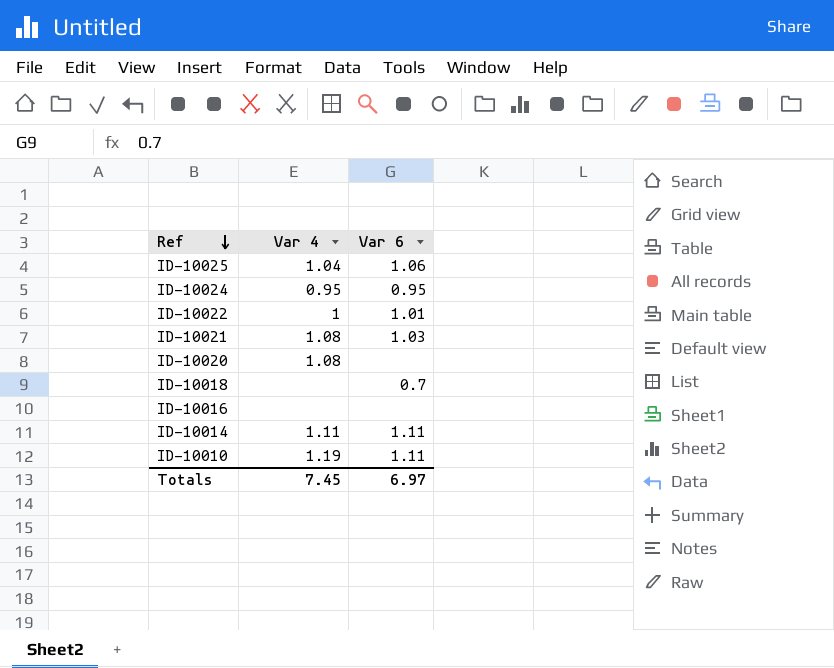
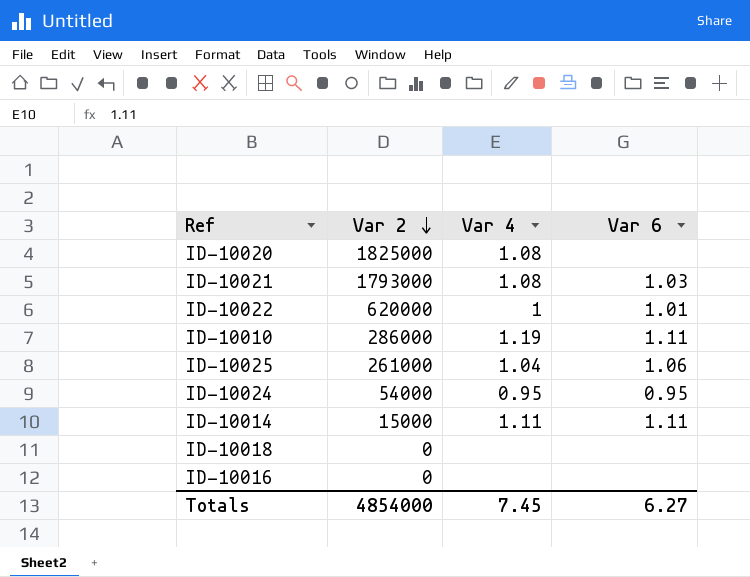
row order: Ref descending -> Var 2 descending
column Var 2 | position: none -> 2
ID-10018 | Var 6: 0.7 -> none
Totals | Var 6: 6.97 -> 6.27

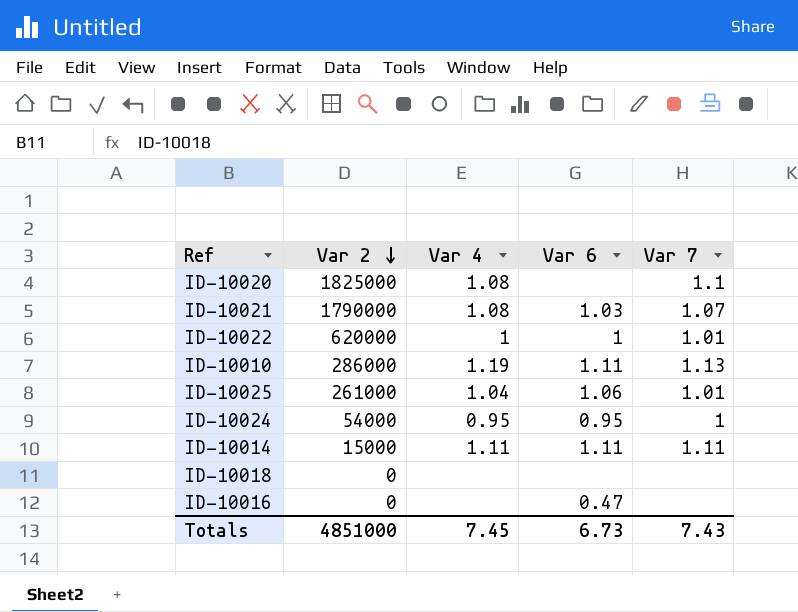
column Var 7 | position: none -> 5
ID-10021 | Var 2: 1793000 -> 1790000
ID-10022 | Var 6: 1.01 -> 1
ID-10016 | Var 6: none -> 0.47
Totals | Var 2: 4854000 -> 4851000
Totals | Var 6: 6.27 -> 6.73

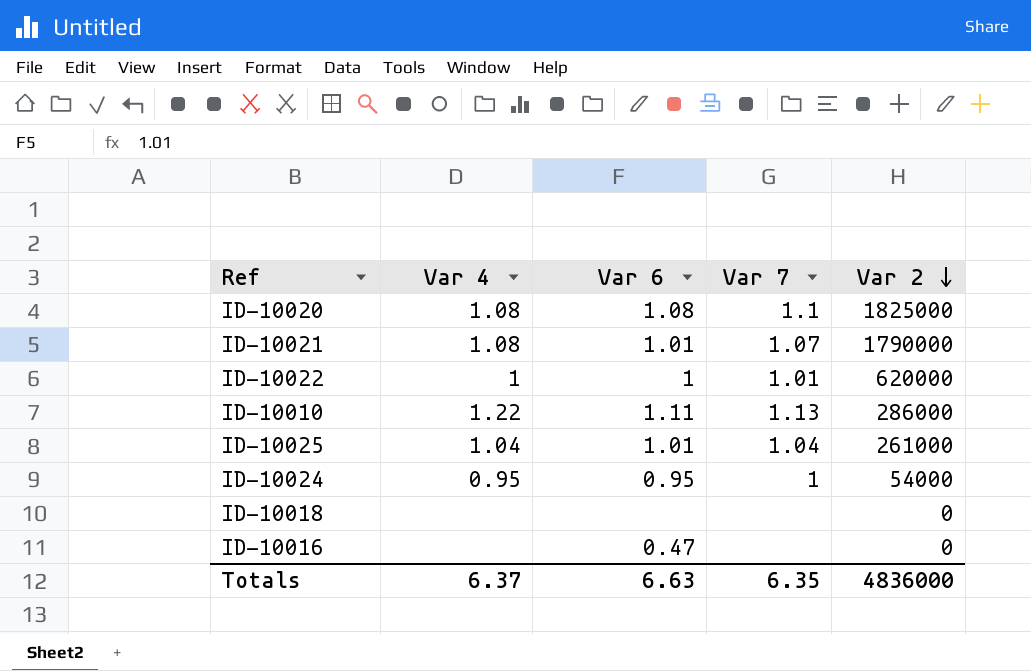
column Var 2 | position: 2 -> 5
row ID-10014: 15000 | 1.11 | 1.11 | 1.11 -> none
ID-10020 | Var 6: none -> 1.08
ID-10021 | Var 6: 1.03 -> 1.01
ID-10010 | Var 4: 1.19 -> 1.22
ID-10025 | Var 6: 1.06 -> 1.01
ID-10025 | Var 7: 1.01 -> 1.04
Totals | Var 4: 7.45 -> 6.37
Totals | Var 6: 6.73 -> 6.63
Totals | Var 7: 7.43 -> 6.35
Totals | Var 2: 4851000 -> 4836000

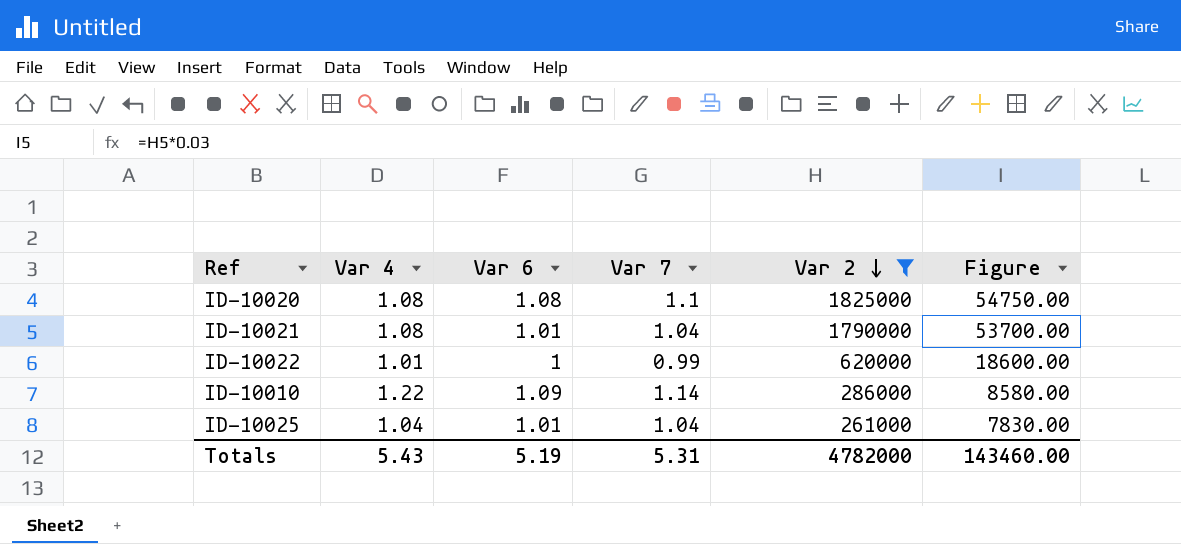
filter: none -> Var 2 >= 261000
column Figure | formula: none -> [Var 2] * 0.03
ID-10021 | Var 7: 1.07 -> 1.04
ID-10022 | Var 4: 1 -> 1.01
ID-10022 | Var 7: 1.01 -> 0.99
ID-10010 | Var 6: 1.11 -> 1.09
ID-10010 | Var 7: 1.13 -> 1.14
Totals | Var 4: 6.37 -> 5.43
Totals | Var 6: 6.63 -> 5.19
Totals | Var 7: 6.35 -> 5.31
Totals | Var 2: 4836000 -> 4782000

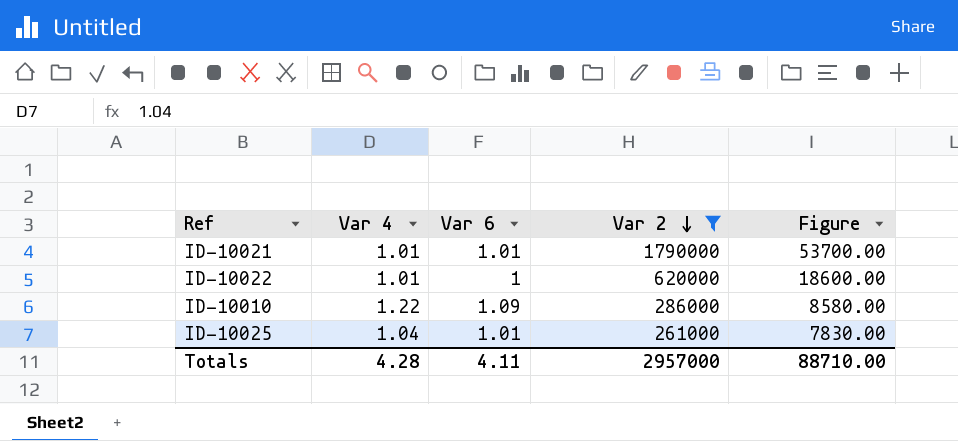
column Var 7 | position: 4 -> none
row ID-10020: 1.08 | 1.08 | 1.1 | 1825000 | 54750.00 -> none
ID-10021 | Var 4: 1.08 -> 1.01
Totals | Var 4: 5.43 -> 4.28
Totals | Var 6: 5.19 -> 4.11
Totals | Var 2: 4782000 -> 2957000
Totals | Figure: 143460.00 -> 88710.00

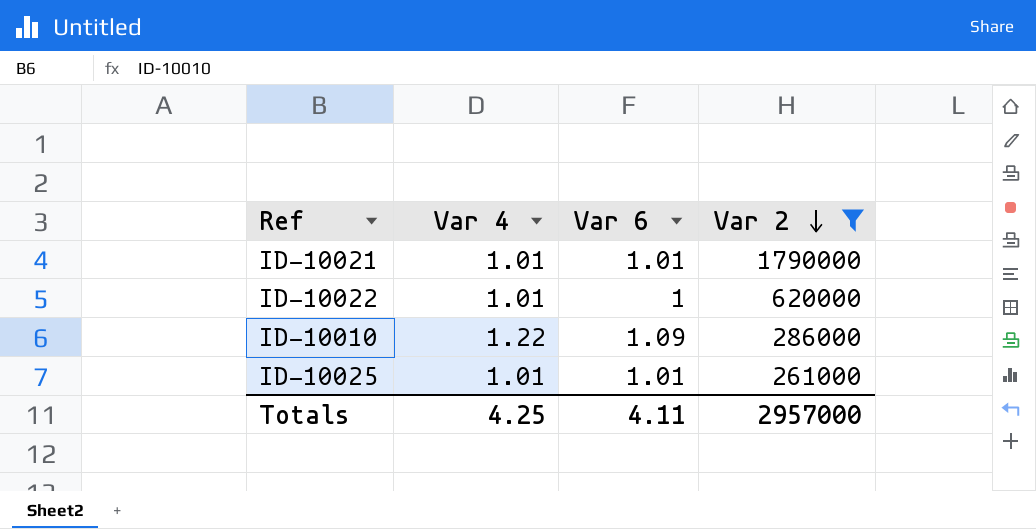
column Figure | formula: [Var 2] * 0.03 -> none
ID-10025 | Var 4: 1.04 -> 1.01
Totals | Var 4: 4.28 -> 4.25

